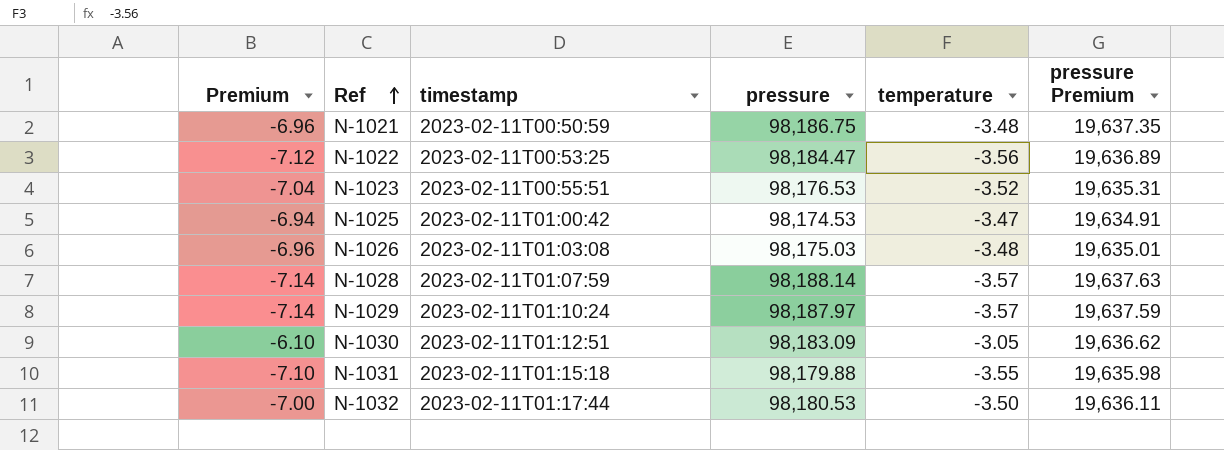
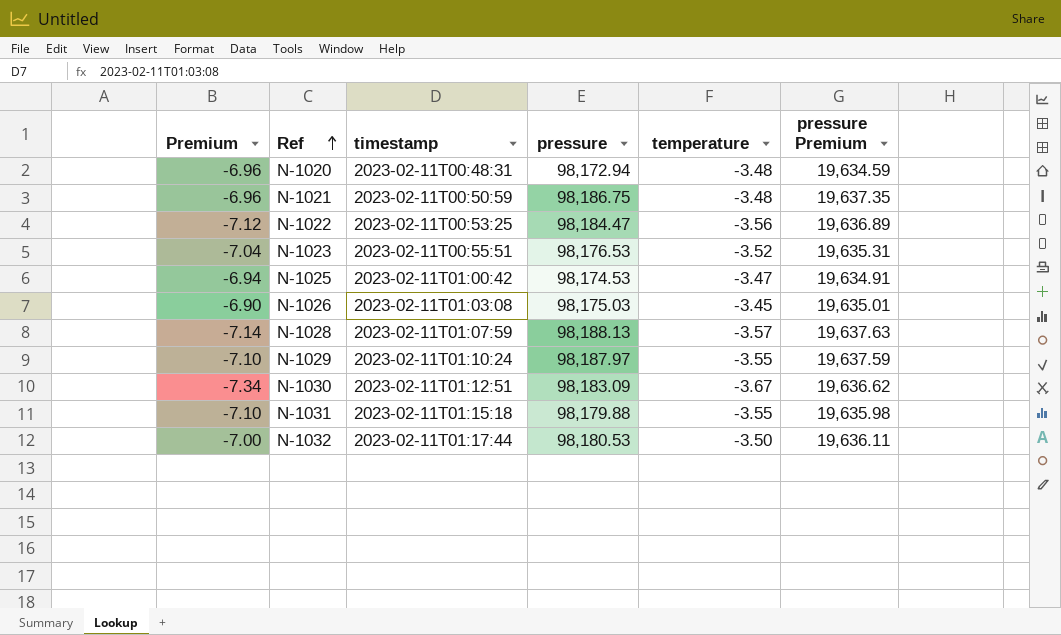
row N-1020: none -> -6.96 | 2023-02-11T00:48:31 | 98,172.94 | -3.48 | 19,634.59
N-1026 | Premium: -6.96 -> -6.90
N-1026 | temperature: -3.48 -> -3.45
N-1028 | pressure: 98,188.14 -> 98,188.13
N-1029 | Premium: -7.14 -> -7.10
N-1029 | temperature: -3.57 -> -3.55
N-1030 | Premium: -6.10 -> -7.34
N-1030 | temperature: -3.05 -> -3.67

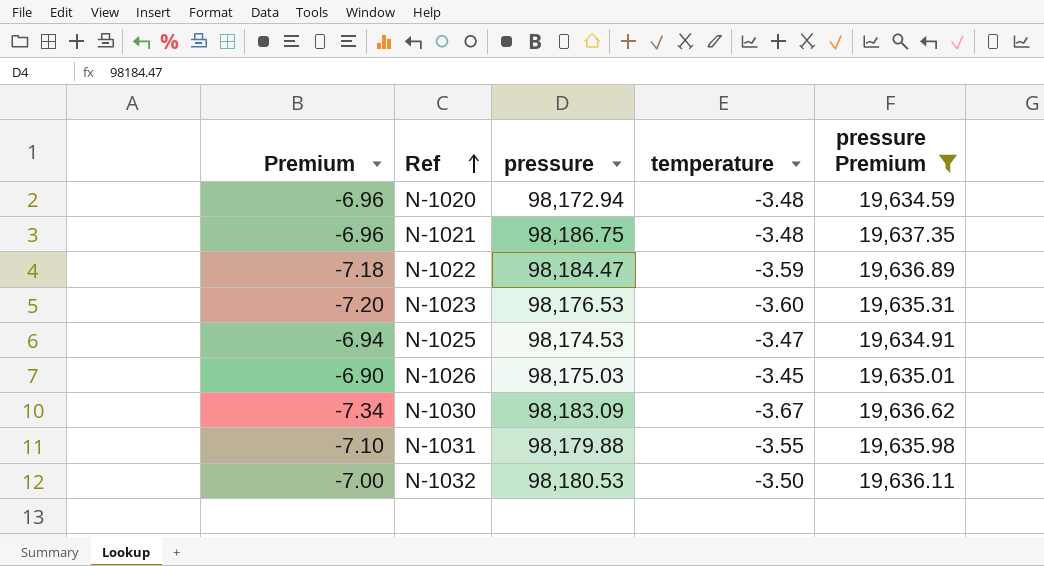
filter: none -> pressure Premium <= 19,637.35
column timestamp | position: 3 -> none
N-1022 | Premium: -7.12 -> -7.18
N-1022 | temperature: -3.56 -> -3.59
N-1023 | Premium: -7.04 -> -7.20
N-1023 | temperature: -3.52 -> -3.60

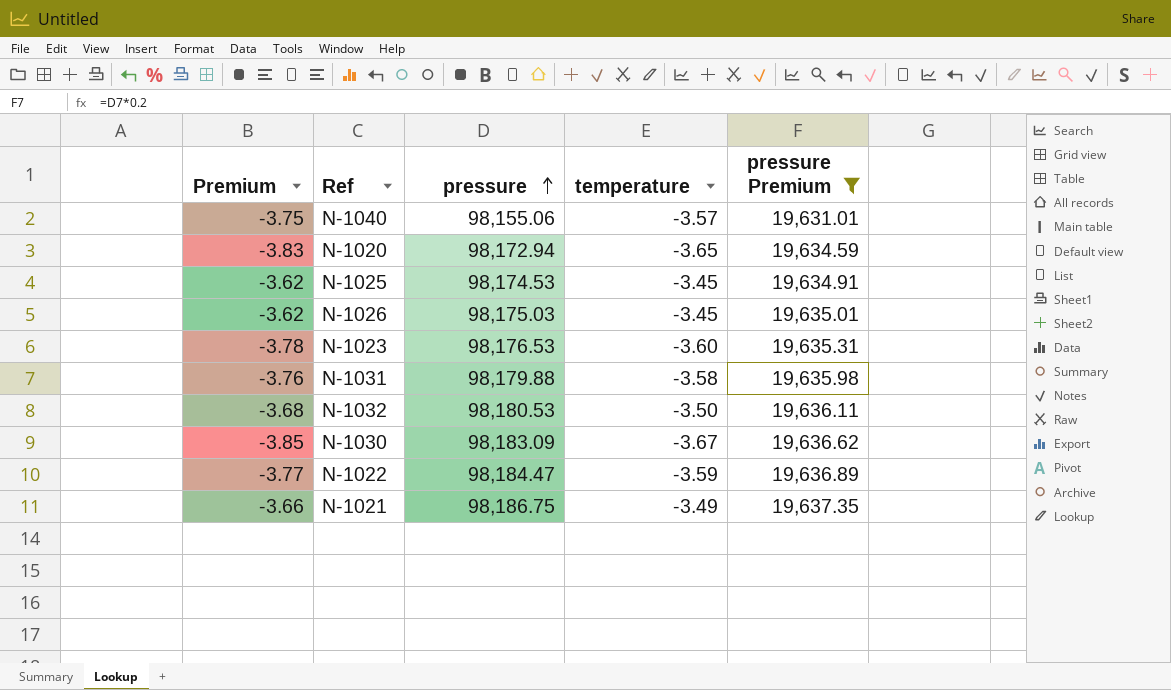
row order: Ref ascending -> pressure ascending
column Premium | formula: [temperature] * 2 -> [temperature] * 1.05
row N-1040: none -> -3.75 | 98,155.06 | -3.57 | 19,631.01
N-1020 | temperature: -3.48 -> -3.65
N-1025 | temperature: -3.47 -> -3.45
N-1031 | temperature: -3.55 -> -3.58
N-1021 | temperature: -3.48 -> -3.49

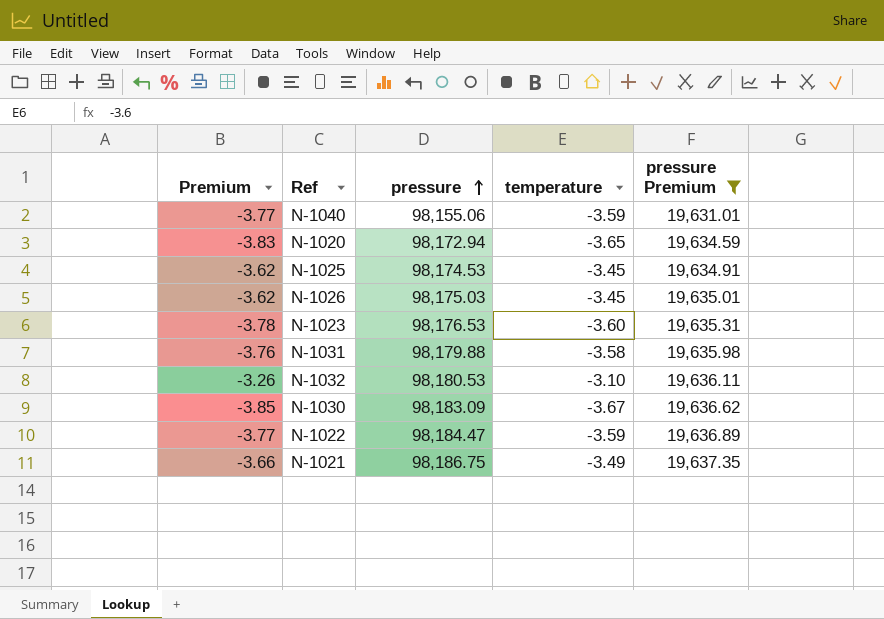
N-1040 | Premium: -3.75 -> -3.77
N-1040 | temperature: -3.57 -> -3.59
N-1032 | Premium: -3.68 -> -3.26
N-1032 | temperature: -3.50 -> -3.10

